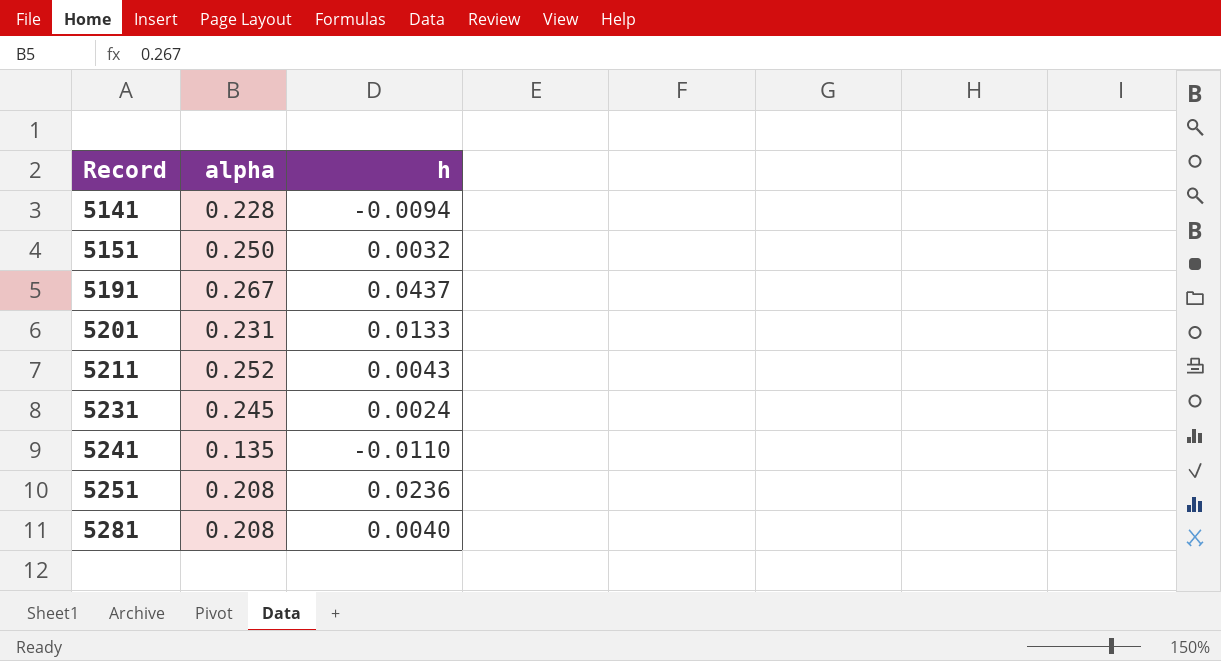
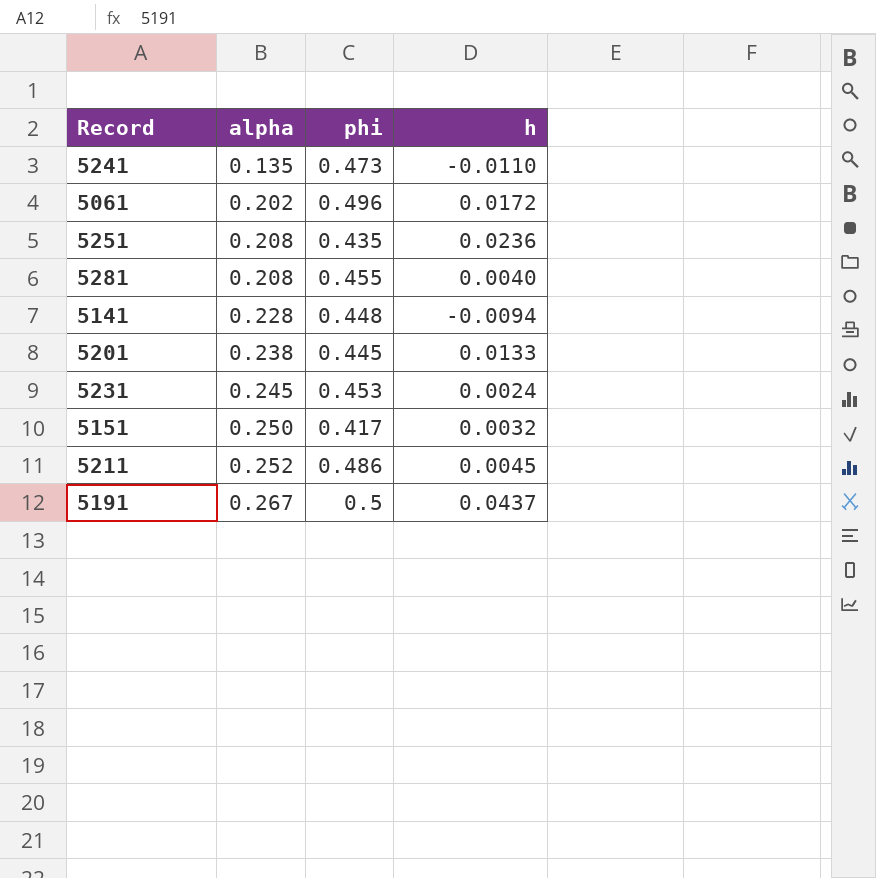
row order: Record ascending -> alpha ascending
column phi | position: none -> 3
row 5061: none -> 0.202 | 0.496 | 0.0172
5201 | alpha: 0.231 -> 0.238
5211 | h: 0.0043 -> 0.0045

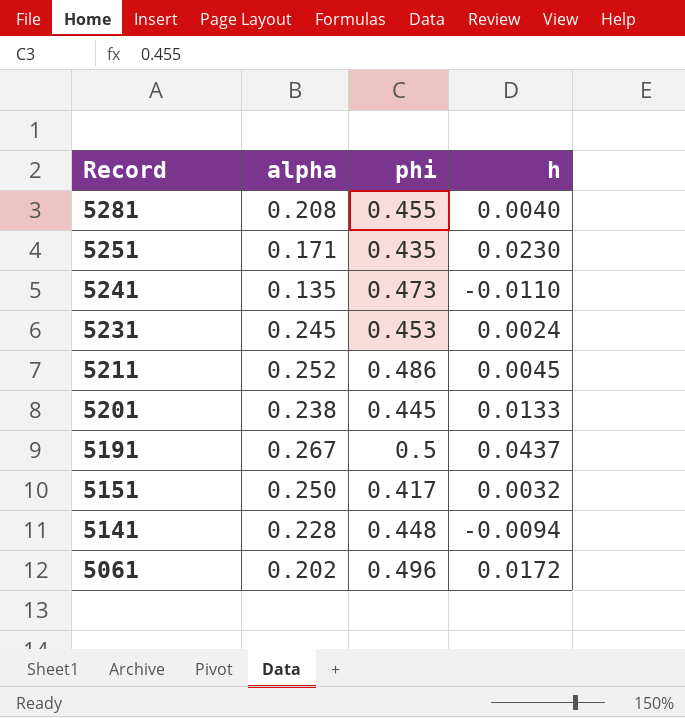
row order: alpha ascending -> Record descending
5251 | alpha: 0.208 -> 0.171
5251 | h: 0.0236 -> 0.0230

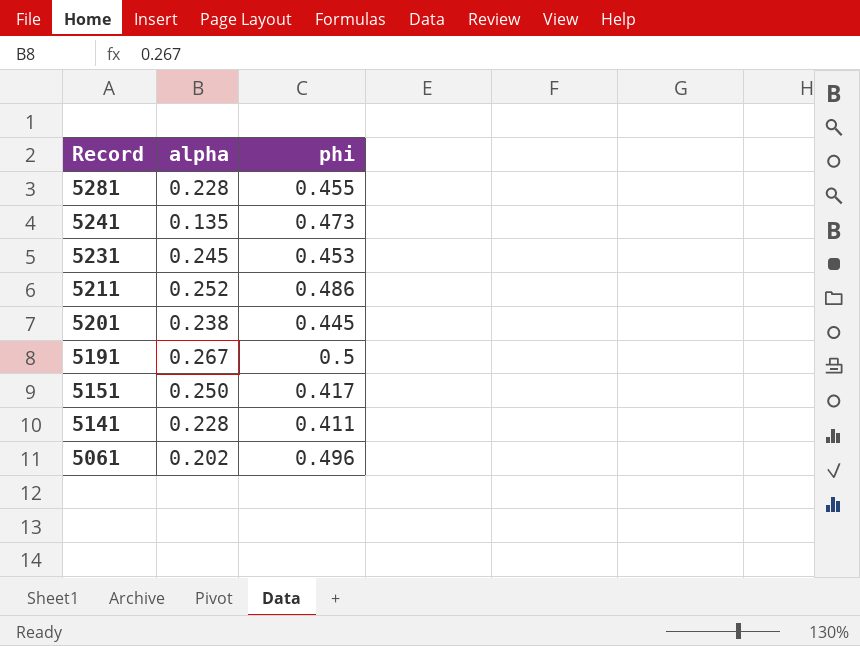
column h | position: 4 -> none
row 5251: 0.171 | 0.435 | 0.0230 -> none
5281 | alpha: 0.208 -> 0.228
5141 | phi: 0.448 -> 0.411

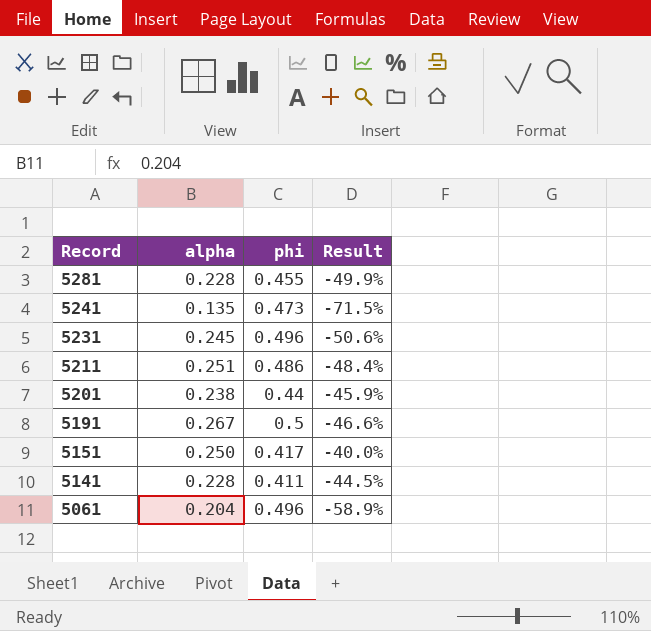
column Result | formula: none -> ([alpha] - [phi]) / [phi]
5231 | phi: 0.453 -> 0.496
5211 | alpha: 0.252 -> 0.251
5201 | phi: 0.445 -> 0.44
5061 | alpha: 0.202 -> 0.204

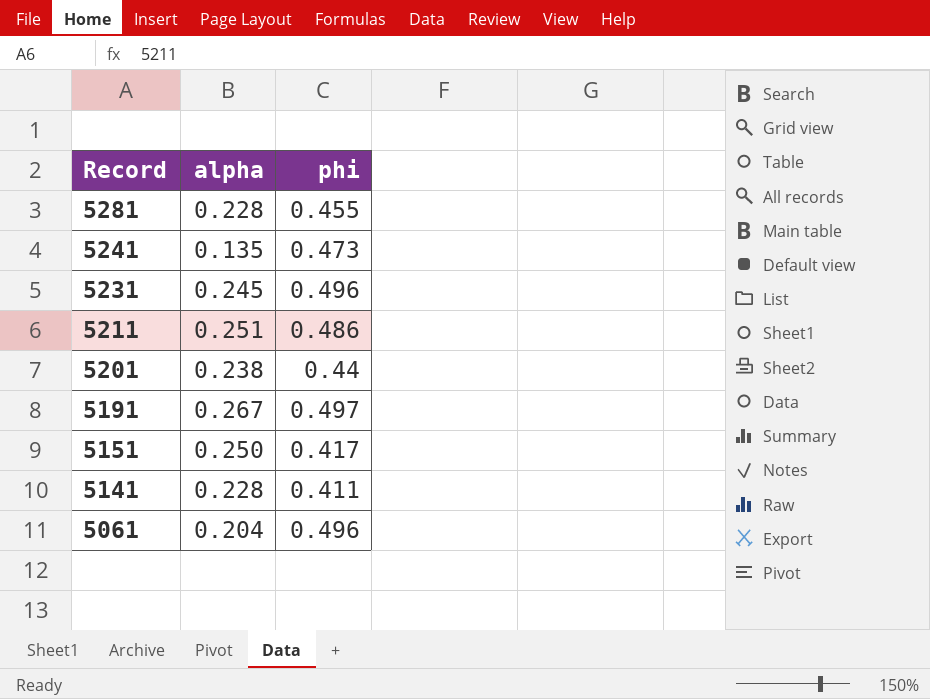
column Result | formula: ([alpha] - [phi]) / [phi] -> none
5191 | phi: 0.5 -> 0.497

